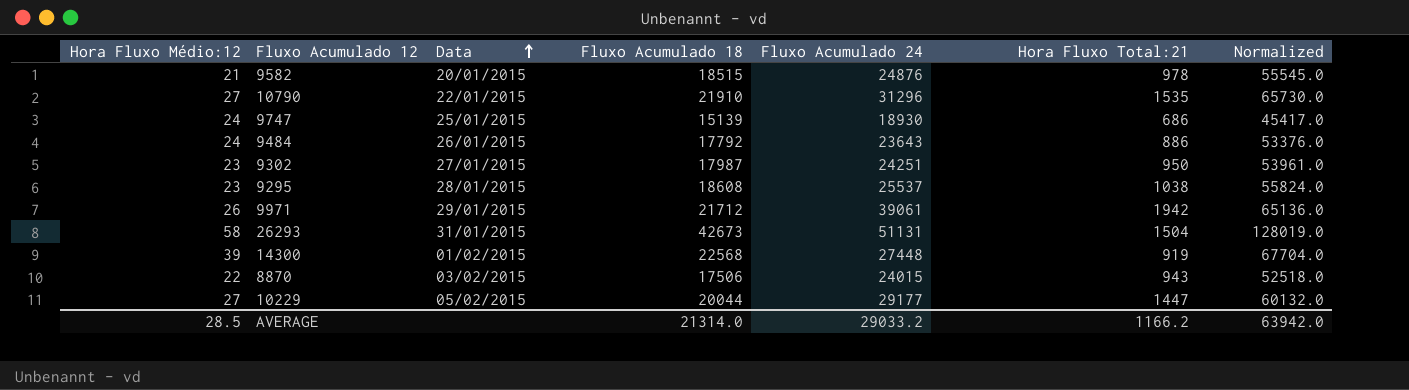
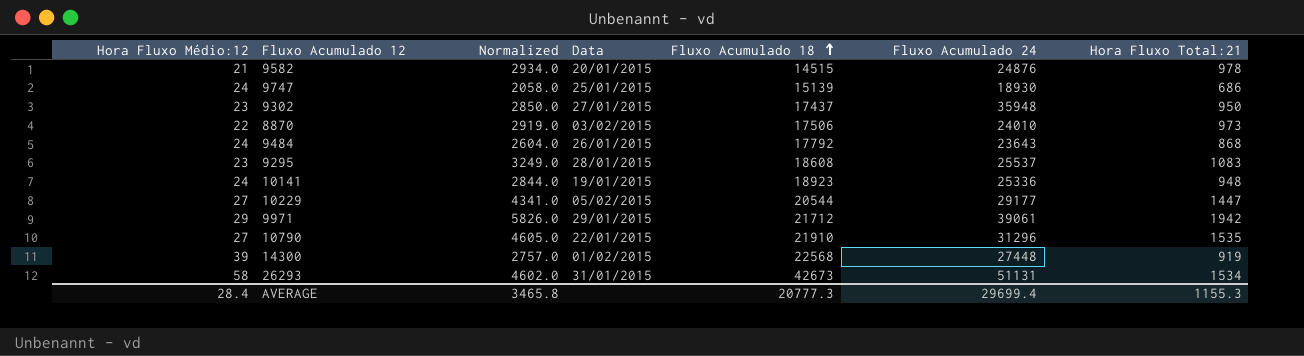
row order: Data ascending -> Fluxo Acumulado 18 ascending
column Normalized | formula: [Fluxo Acumulado 18] * 3 -> [Hora Fluxo Total:21] * 3
column Normalized | position: 7 -> 3
9582 | Fluxo Acumulado 18: 18515 -> 14515
9302 | Fluxo Acumulado 18: 17987 -> 17437
9302 | Fluxo Acumulado 24: 24251 -> 35948
8870 | Fluxo Acumulado 24: 24015 -> 24010
8870 | Hora Fluxo Total:21: 943 -> 973
9484 | Hora Fluxo Total:21: 886 -> 868
9295 | Hora Fluxo Total:21: 1038 -> 1083
row 10141: none -> 24 | 2844.0 | 19/01/2015 | 18923 | 25336 | 948
10229 | Fluxo Acumulado 18: 20044 -> 20544
9971 | Hora Fluxo Médio:12: 26 -> 29
26293 | Hora Fluxo Total:21: 1504 -> 1534
AVERAGE | Hora Fluxo Médio:12: 28.5 -> 28.4
AVERAGE | Normalized: 63942.0 -> 3465.8
AVERAGE | Fluxo Acumulado 18: 21314.0 -> 20777.3
AVERAGE | Fluxo Acumulado 24: 29033.2 -> 29699.4
AVERAGE | Hora Fluxo Total:21: 1166.2 -> 1155.3

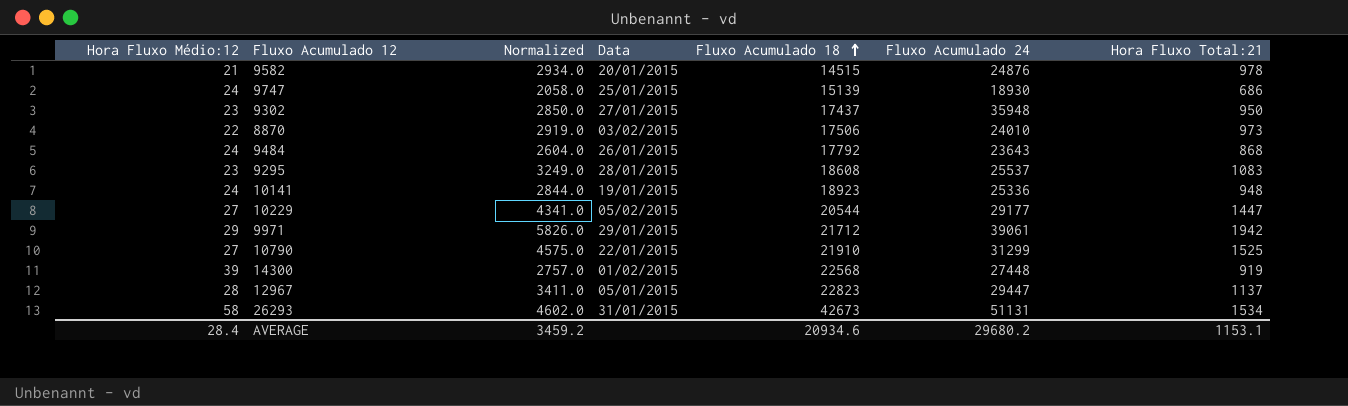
10790 | Normalized: 4605.0 -> 4575.0
10790 | Fluxo Acumulado 24: 31296 -> 31299
10790 | Hora Fluxo Total:21: 1535 -> 1525
row 12967: none -> 28 | 3411.0 | 05/01/2015 | 22823 | 29447 | 1137
AVERAGE | Normalized: 3465.8 -> 3459.2
AVERAGE | Fluxo Acumulado 18: 20777.3 -> 20934.6
AVERAGE | Fluxo Acumulado 24: 29699.4 -> 29680.2
AVERAGE | Hora Fluxo Total:21: 1155.3 -> 1153.1

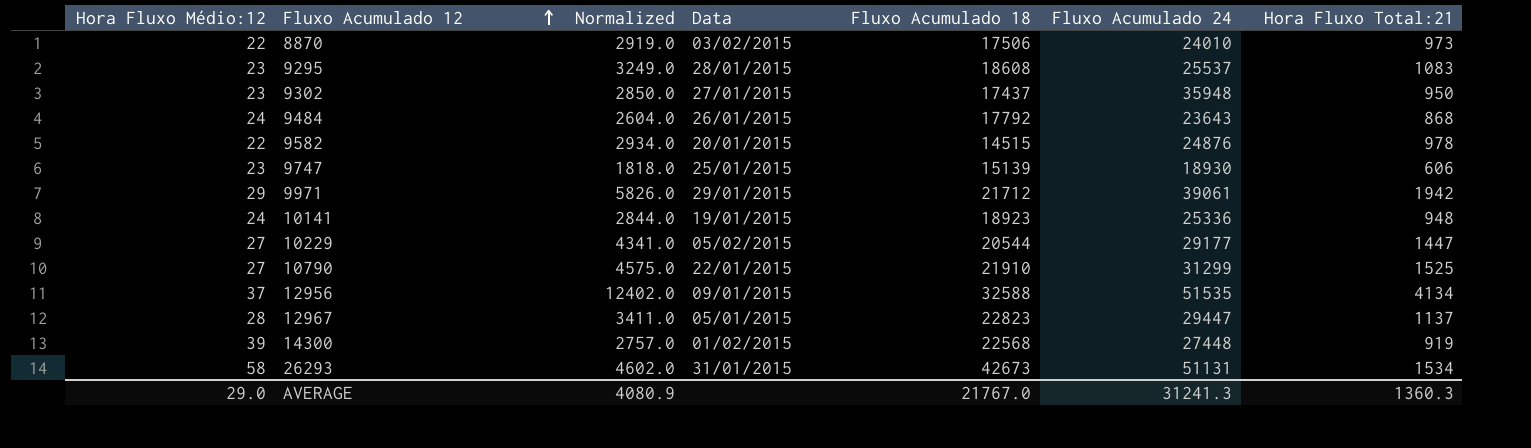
row order: Fluxo Acumulado 18 ascending -> Fluxo Acumulado 12 ascending
9582 | Hora Fluxo Médio:12: 21 -> 22
9747 | Hora Fluxo Médio:12: 24 -> 23
9747 | Normalized: 2058.0 -> 1818.0
9747 | Hora Fluxo Total:21: 686 -> 606
row 12956: none -> 37 | 12402.0 | 09/01/2015 | 32588 | 51535 | 4134
AVERAGE | Hora Fluxo Médio:12: 28.4 -> 29.0
AVERAGE | Normalized: 3459.2 -> 4080.9
AVERAGE | Fluxo Acumulado 18: 20934.6 -> 21767.0
AVERAGE | Fluxo Acumulado 24: 29680.2 -> 31241.3
AVERAGE | Hora Fluxo Total:21: 1153.1 -> 1360.3

